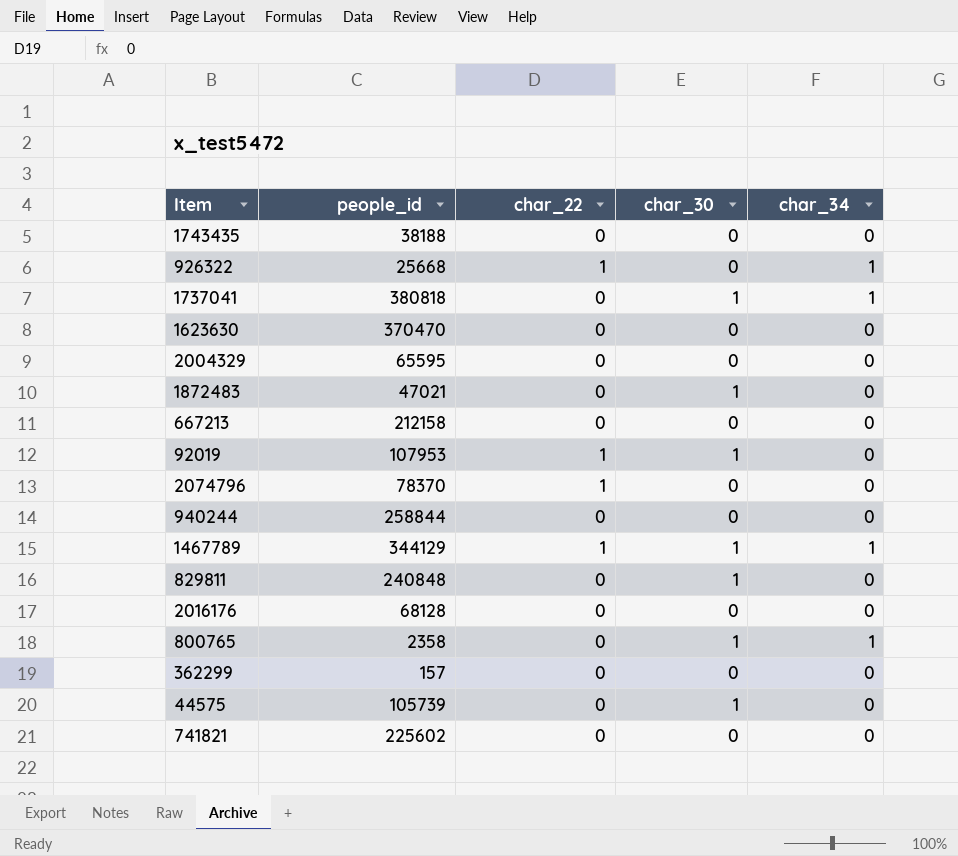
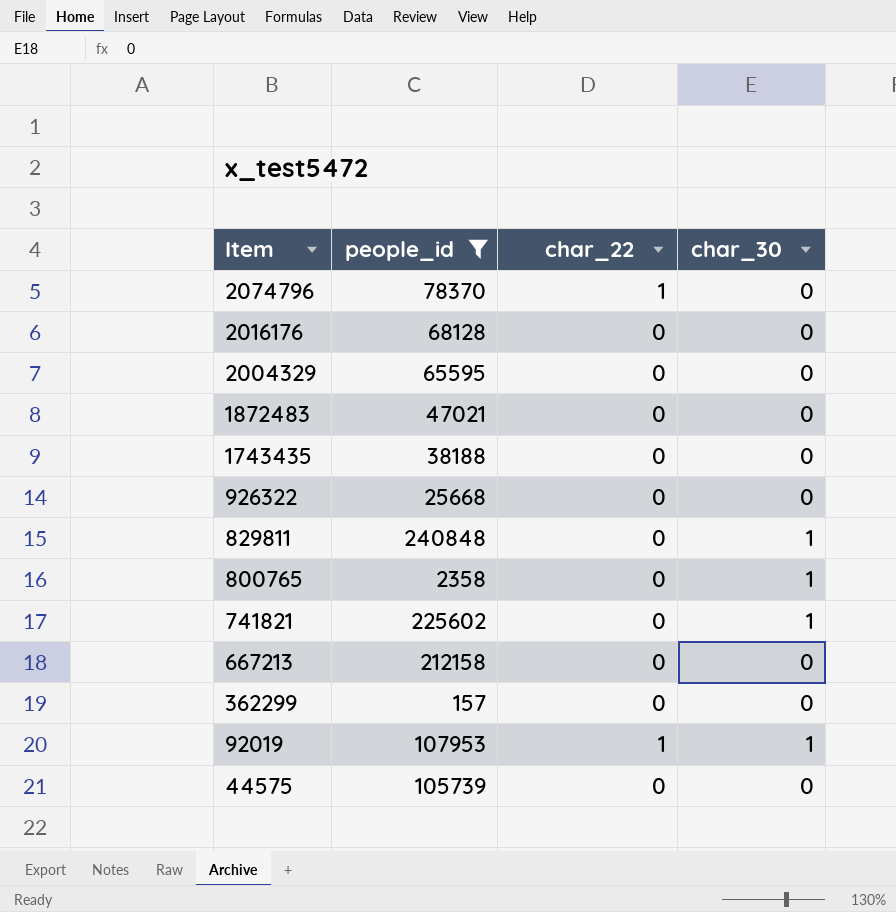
filter: none -> people_id <= 240848
row order: none -> Item descending
column char_34 | position: 5 -> none
1872483 | char_30: 1 -> 0
926322 | char_22: 1 -> 0
741821 | char_30: 0 -> 1
44575 | char_30: 1 -> 0

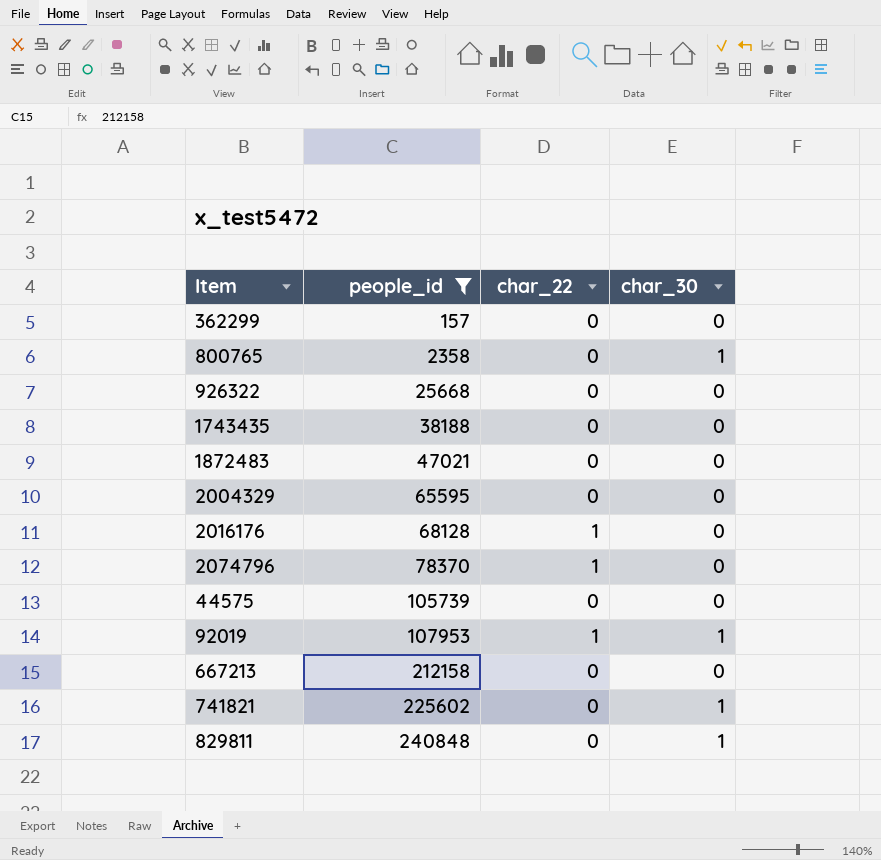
row order: Item descending -> people_id ascending
2016176 | char_22: 0 -> 1

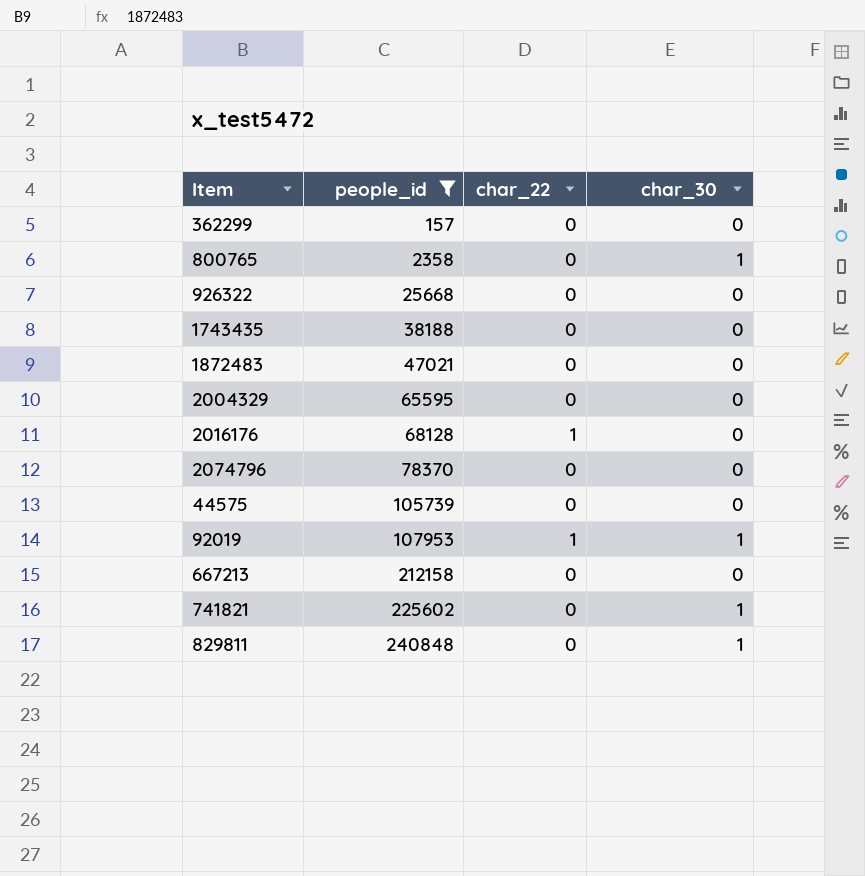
2074796 | char_22: 1 -> 0

